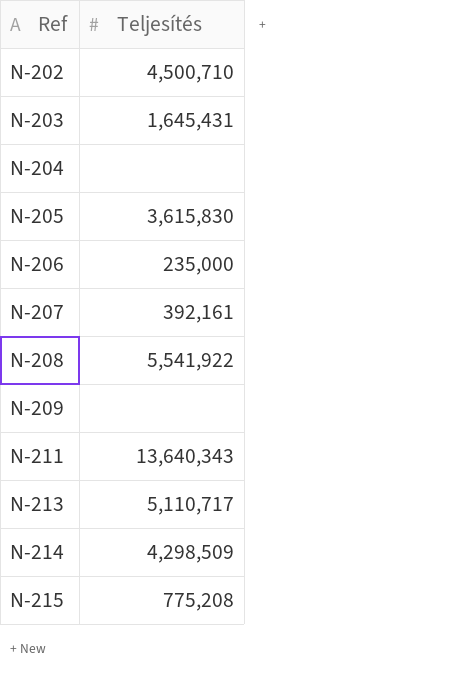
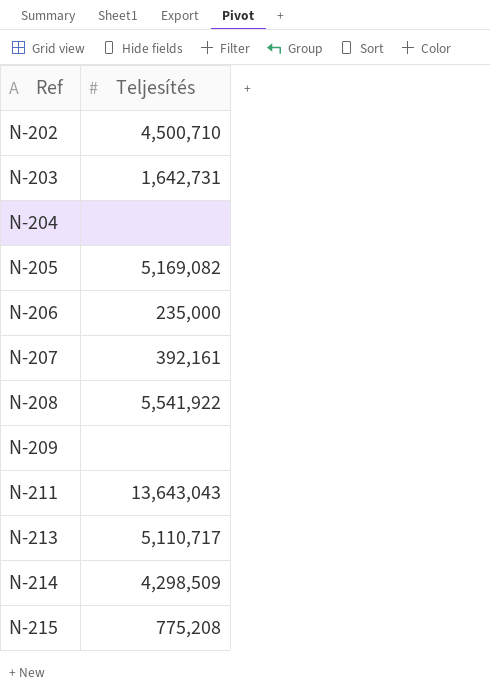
N-203 | Teljesítés: 1,645,431 -> 1,642,731
N-205 | Teljesítés: 3,615,830 -> 5,169,082
N-211 | Teljesítés: 13,640,343 -> 13,643,043

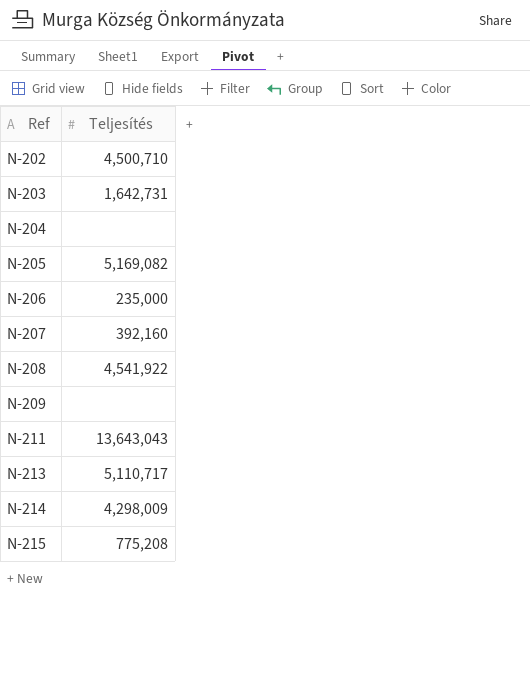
N-207 | Teljesítés: 392,161 -> 392,160
N-208 | Teljesítés: 5,541,922 -> 4,541,922
N-214 | Teljesítés: 4,298,509 -> 4,298,009

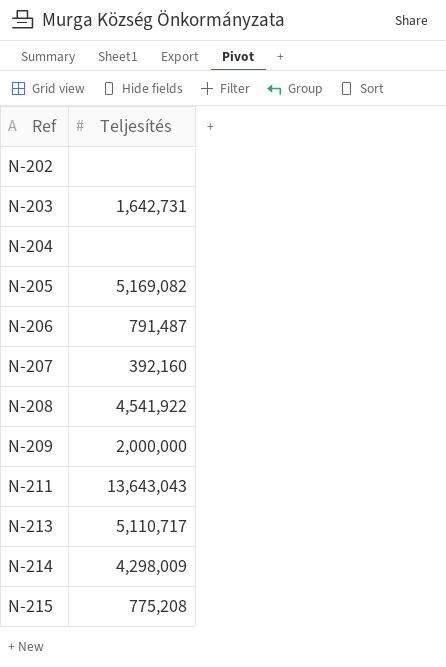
N-202 | Teljesítés: 4,500,710 -> none
N-206 | Teljesítés: 235,000 -> 791,487
N-209 | Teljesítés: none -> 2,000,000

